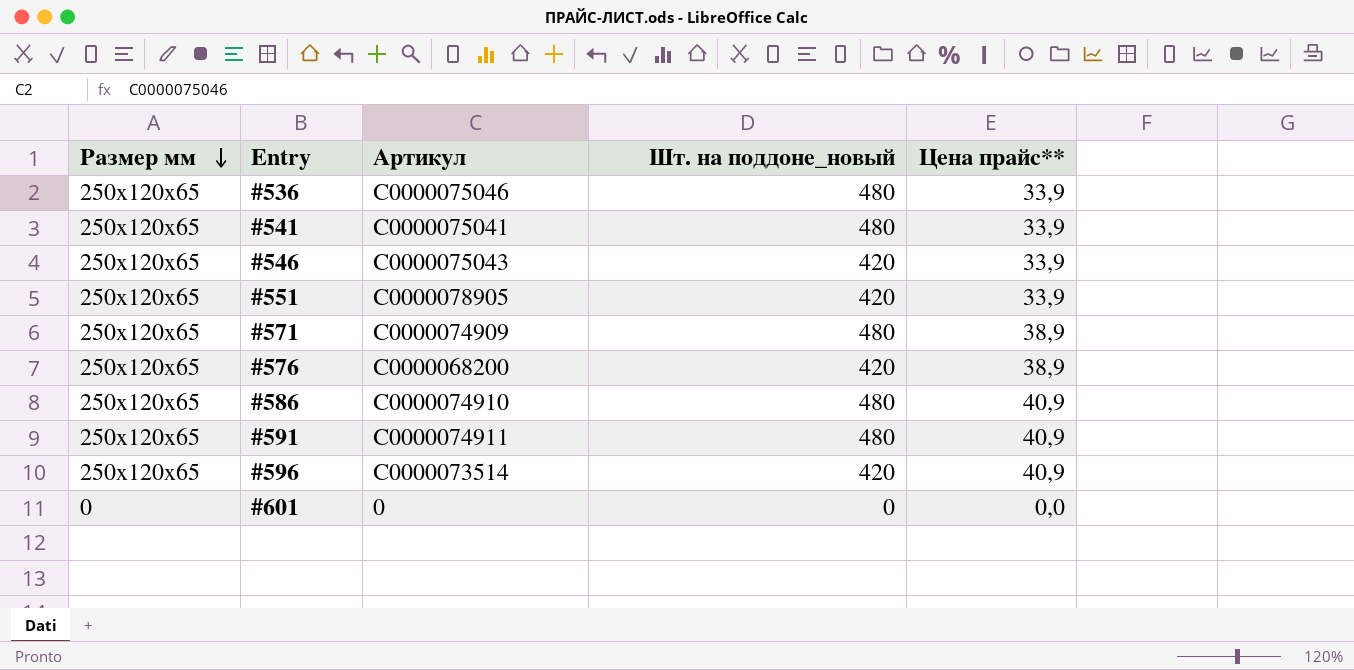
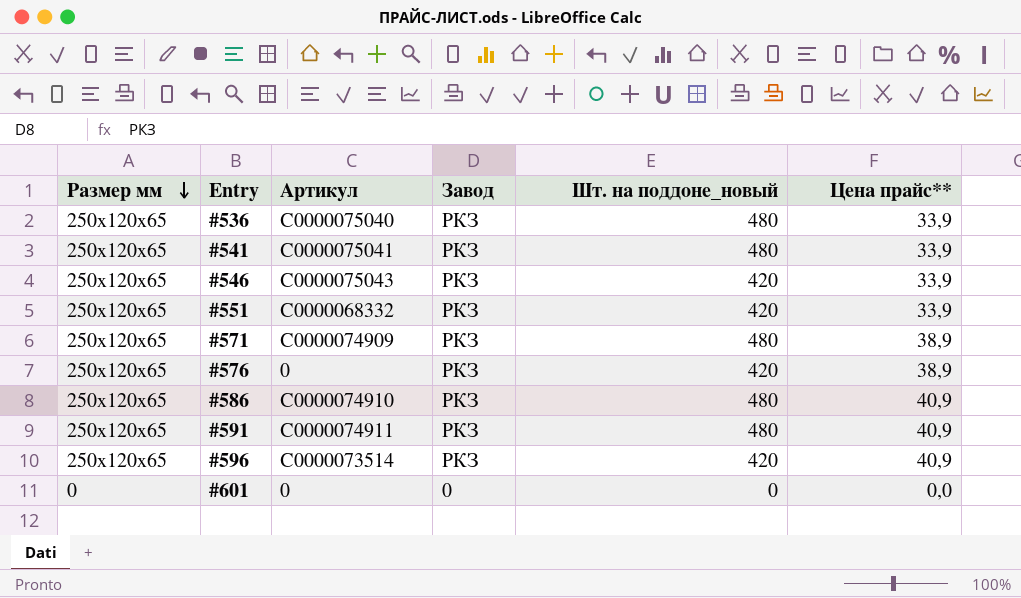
column Завод | position: none -> 4
#536 | Артикул: С0000075046 -> С0000075040
#551 | Артикул: С0000078905 -> С0000068332
#576 | Артикул: С0000068200 -> 0

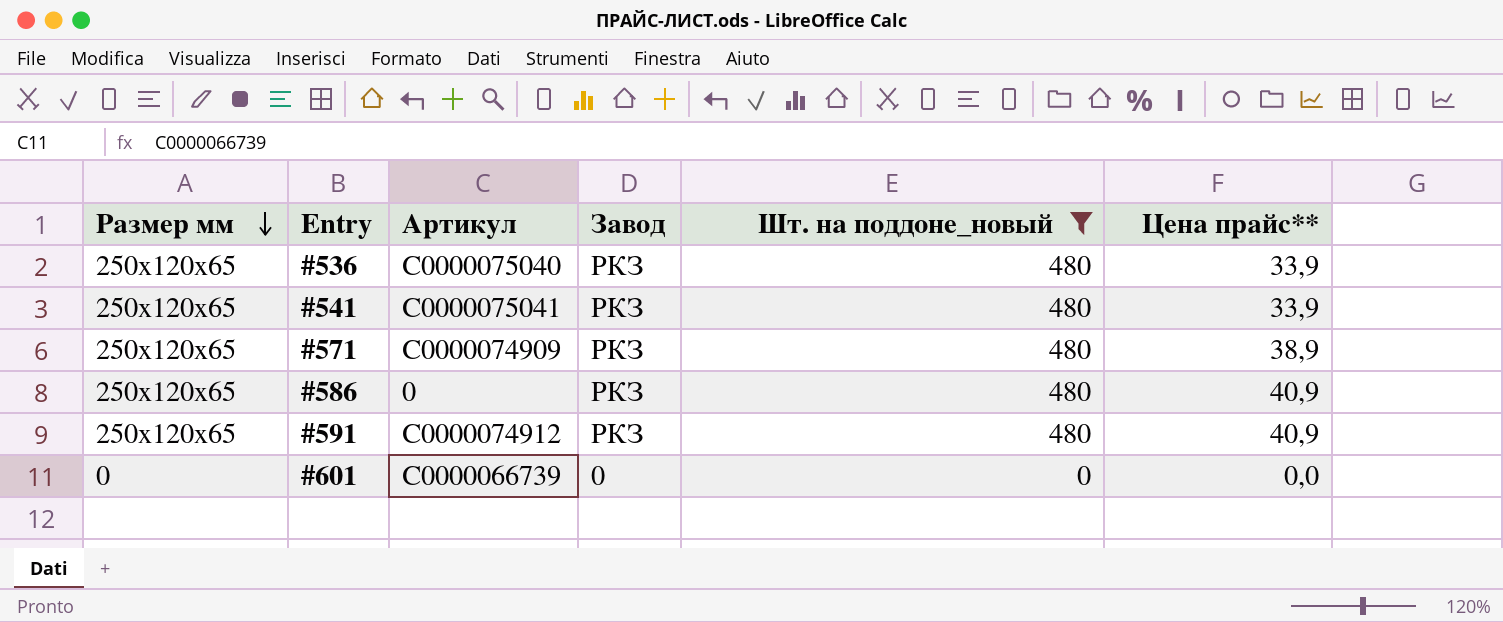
filter: none -> Шт. на поддоне_новый != 420
#586 | Артикул: С0000074910 -> 0
#591 | Артикул: С0000074911 -> С0000074912
#601 | Артикул: 0 -> С0000066739

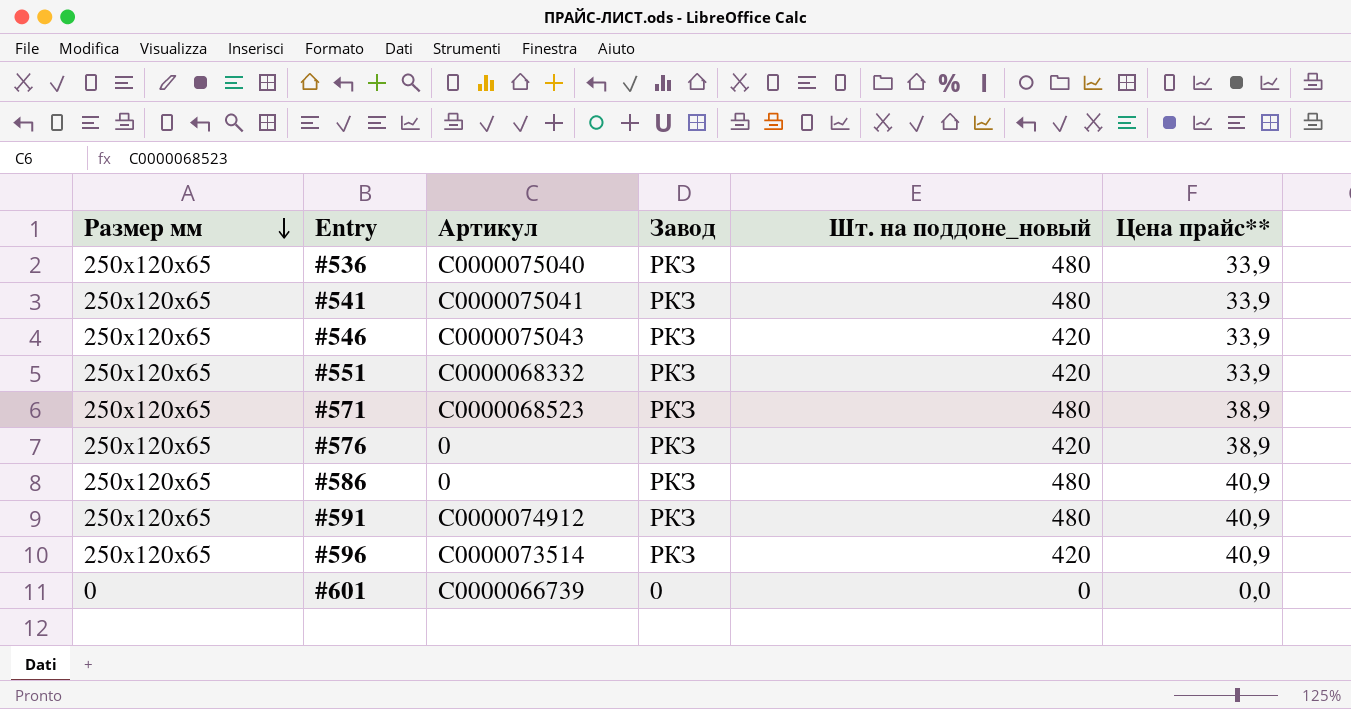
filter: Шт. на поддоне_новый != 420 -> none
#571 | Артикул: С0000074909 -> С0000068523

